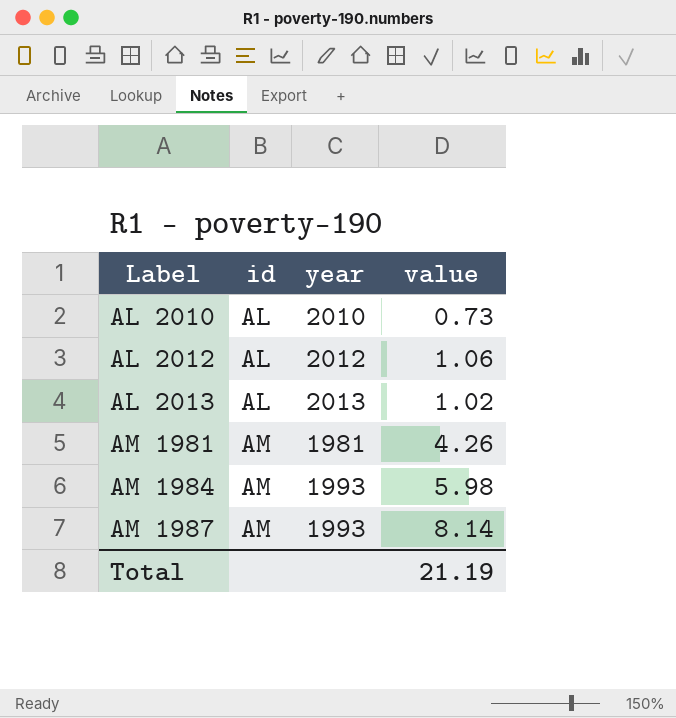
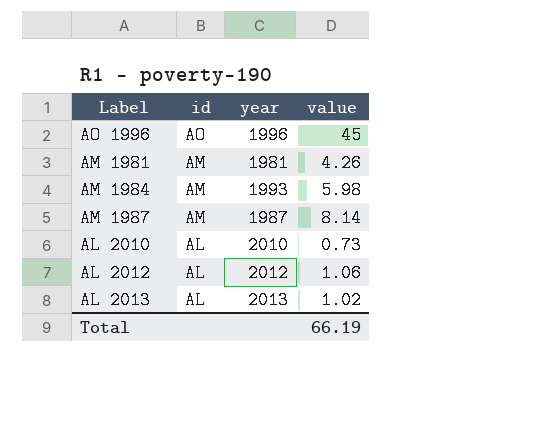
row order: Label ascending -> id descending
row AO 1996: none -> AO | 1996 | 45
AM 1987 | year: 1993 -> 1987
Total | value: 21.19 -> 66.19

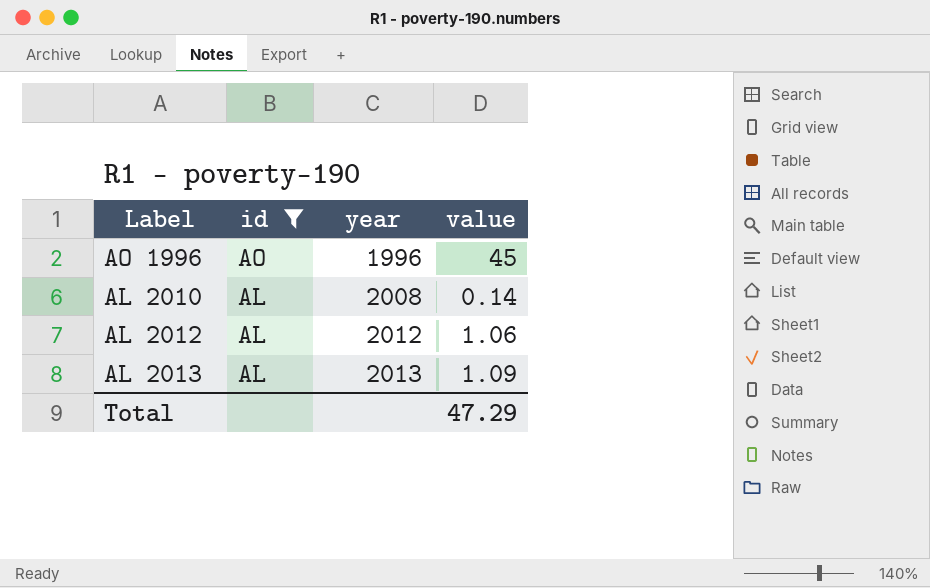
filter: none -> id != AM
AL 2010 | year: 2010 -> 2008
AL 2010 | value: 0.73 -> 0.14
AL 2013 | value: 1.02 -> 1.09
Total | value: 66.19 -> 47.29

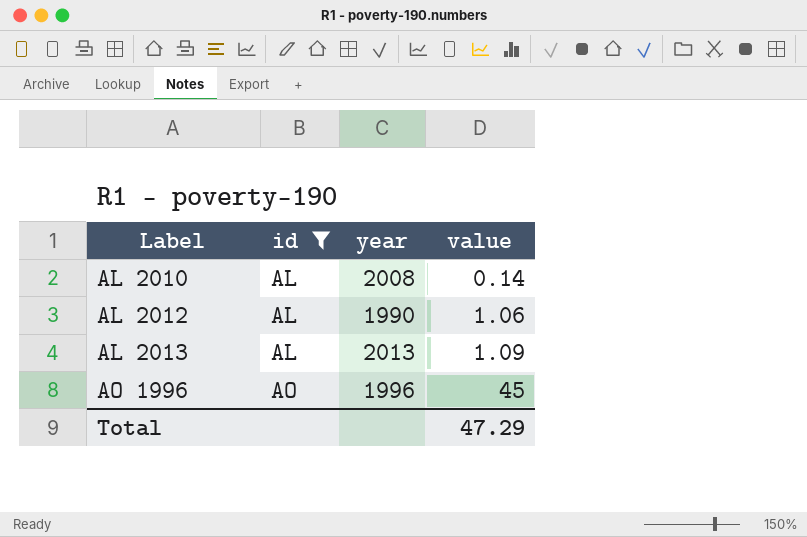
row order: id descending -> Label ascending
AL 2012 | year: 2012 -> 1990

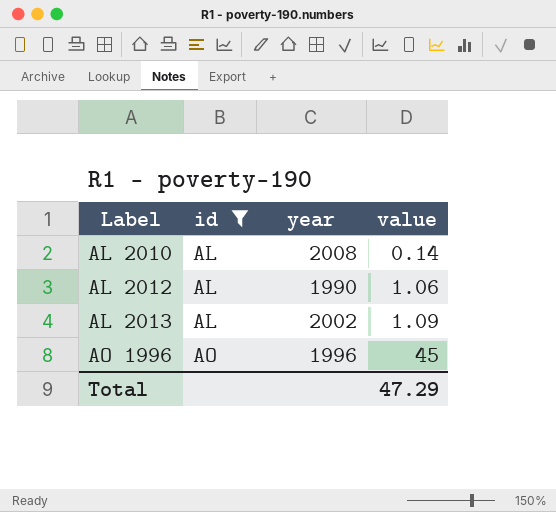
AL 2013 | year: 2013 -> 2002

